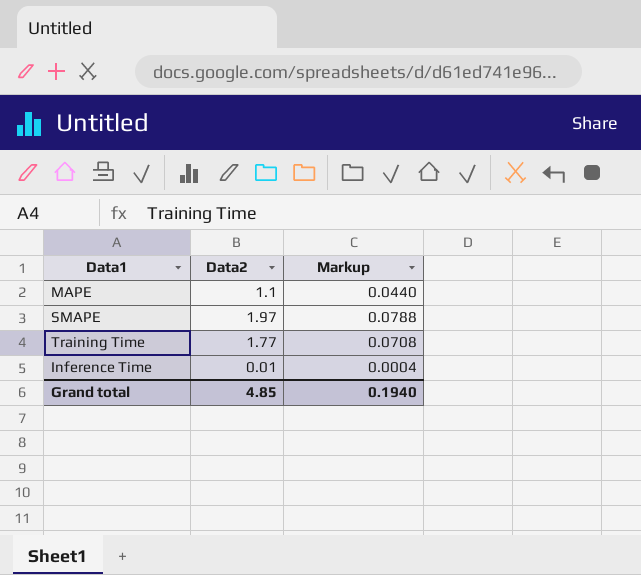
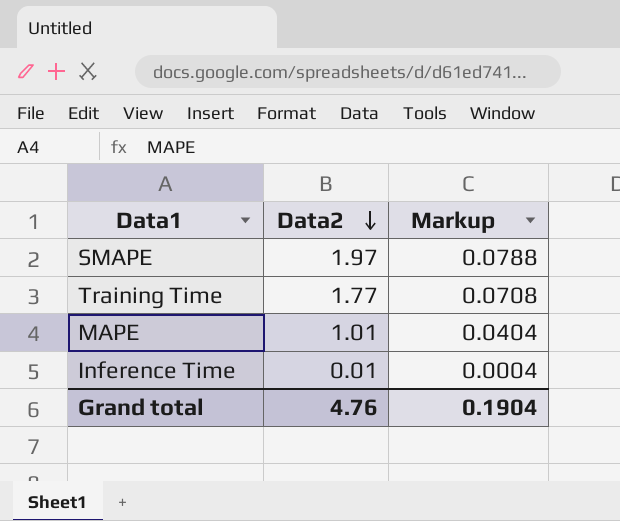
row order: none -> Data2 descending
MAPE | Data2: 1.1 -> 1.01
MAPE | Markup: 0.0440 -> 0.0404
Grand total | Data2: 4.85 -> 4.76
Grand total | Markup: 0.1940 -> 0.1904

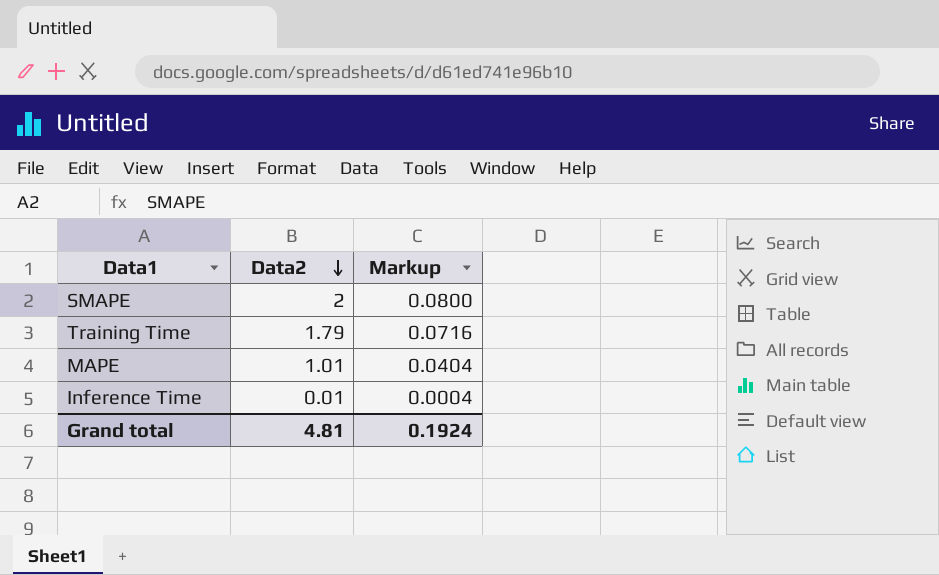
SMAPE | Data2: 1.97 -> 2
SMAPE | Markup: 0.0788 -> 0.0800
Training Time | Data2: 1.77 -> 1.79
Training Time | Markup: 0.0708 -> 0.0716
Grand total | Data2: 4.76 -> 4.81
Grand total | Markup: 0.1904 -> 0.1924

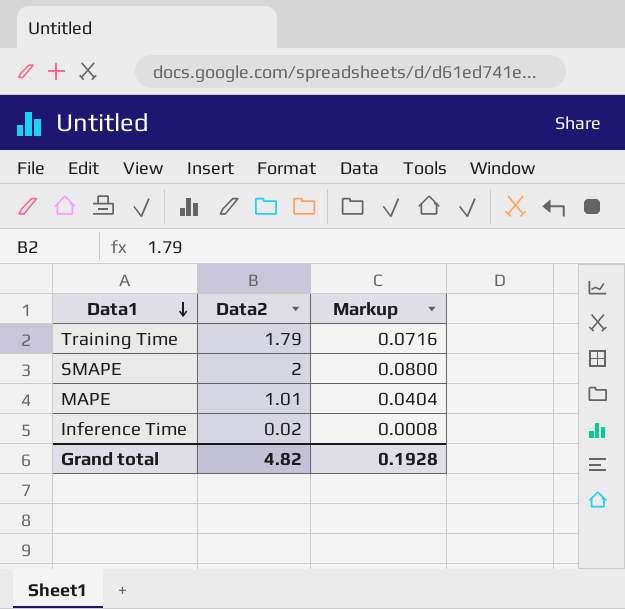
row order: Data2 descending -> Data1 descending
Inference Time | Data2: 0.01 -> 0.02
Inference Time | Markup: 0.0004 -> 0.0008
Grand total | Data2: 4.81 -> 4.82
Grand total | Markup: 0.1924 -> 0.1928

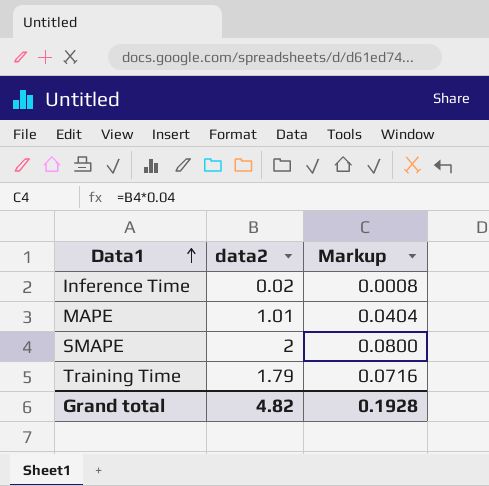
row order: Data1 descending -> Data1 ascending
column name: Data2 -> data2

